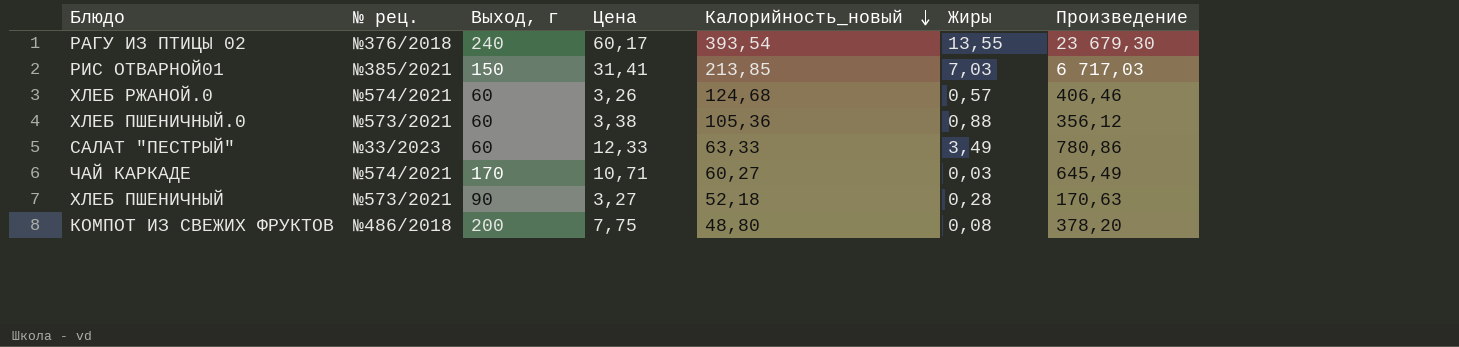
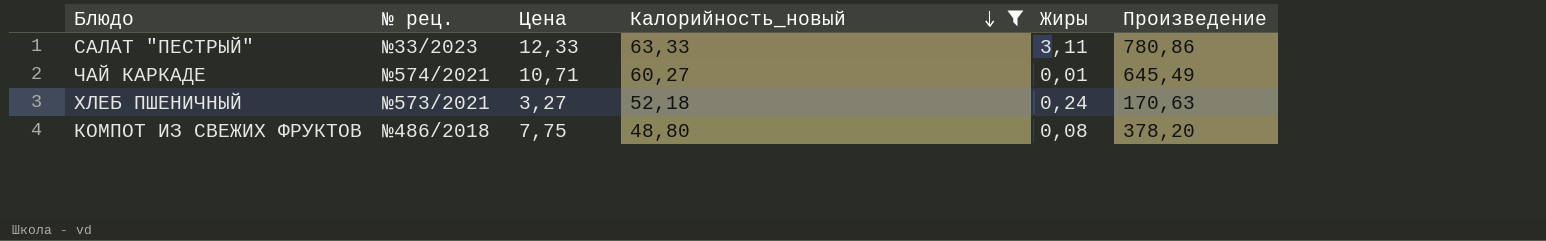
filter: none -> Калорийность_новый <= 63,33
column Выход, г | position: 3 -> none
САЛАТ "ПЕСТРЫЙ" | Жиры: 3,49 -> 3,11
ЧАЙ КАРКАДЕ | Жиры: 0,03 -> 0,01
ХЛЕБ ПШЕНИЧНЫЙ | Жиры: 0,28 -> 0,24

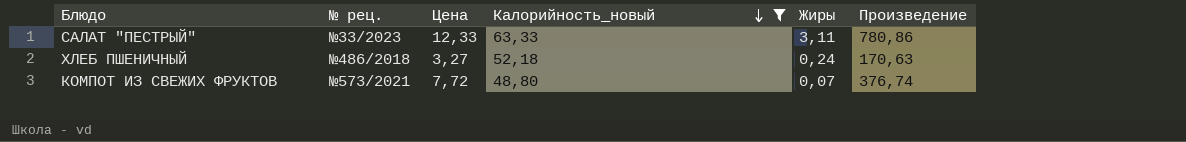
row ЧАЙ КАРКАДЕ: №574/2021 | 10,71 | 60,27 | 0,01 | 645,49 -> none
ХЛЕБ ПШЕНИЧНЫЙ | № рец.: №573/2021 -> №486/2018
КОМПОТ ИЗ СВЕЖИХ ФРУКТОВ | № рец.: №486/2018 -> №573/2021
КОМПОТ ИЗ СВЕЖИХ ФРУКТОВ | Цена: 7,75 -> 7,72
КОМПОТ ИЗ СВЕЖИХ ФРУКТОВ | Жиры: 0,08 -> 0,07
КОМПОТ ИЗ СВЕЖИХ ФРУКТОВ | Произведение: 378,20 -> 376,74

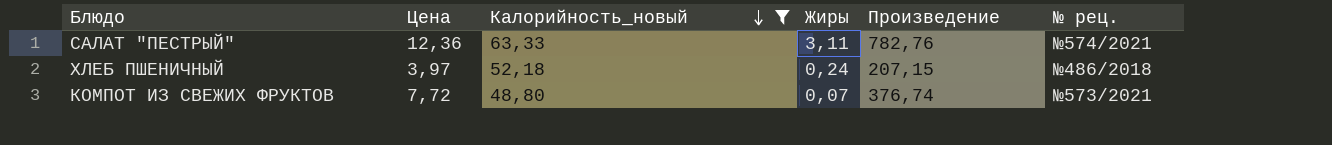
column № рец. | position: 2 -> 6
САЛАТ "ПЕСТРЫЙ" | Цена: 12,33 -> 12,36
САЛАТ "ПЕСТРЫЙ" | Произведение: 780,86 -> 782,76
САЛАТ "ПЕСТРЫЙ" | № рец.: №33/2023 -> №574/2021
ХЛЕБ ПШЕНИЧНЫЙ | Цена: 3,27 -> 3,97
ХЛЕБ ПШЕНИЧНЫЙ | Произведение: 170,63 -> 207,15

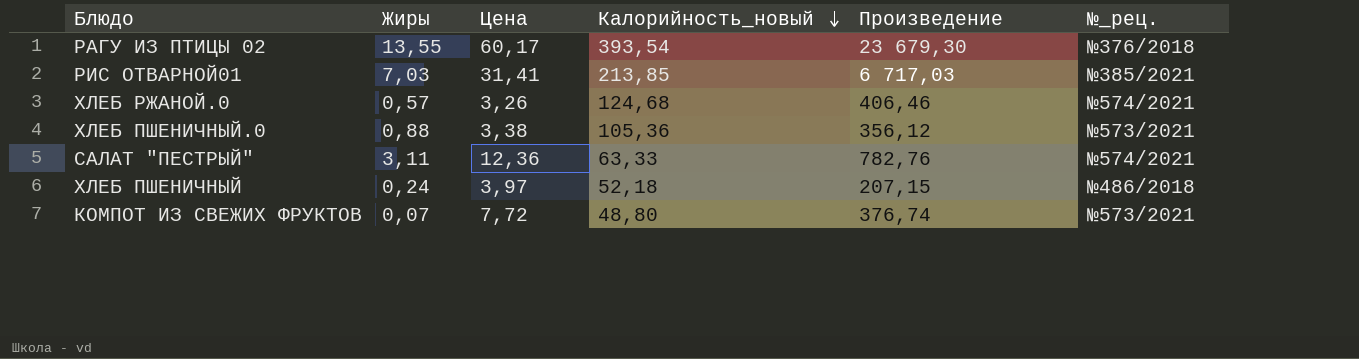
filter: Калорийность_новый <= 63,33 -> none
column Жиры | position: 4 -> 2
column name: № рец. -> №_рец.

